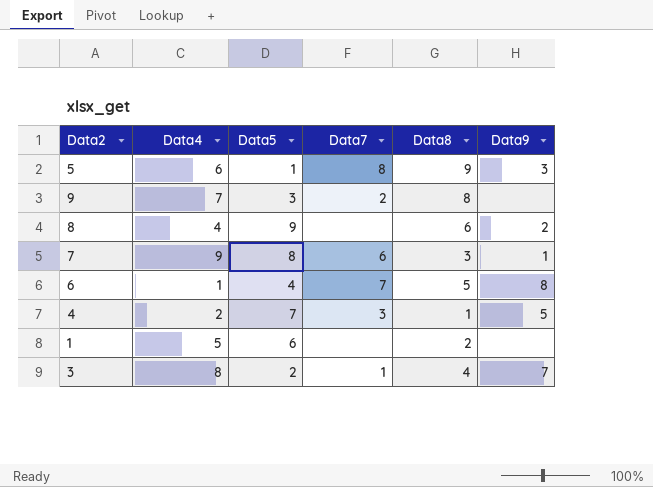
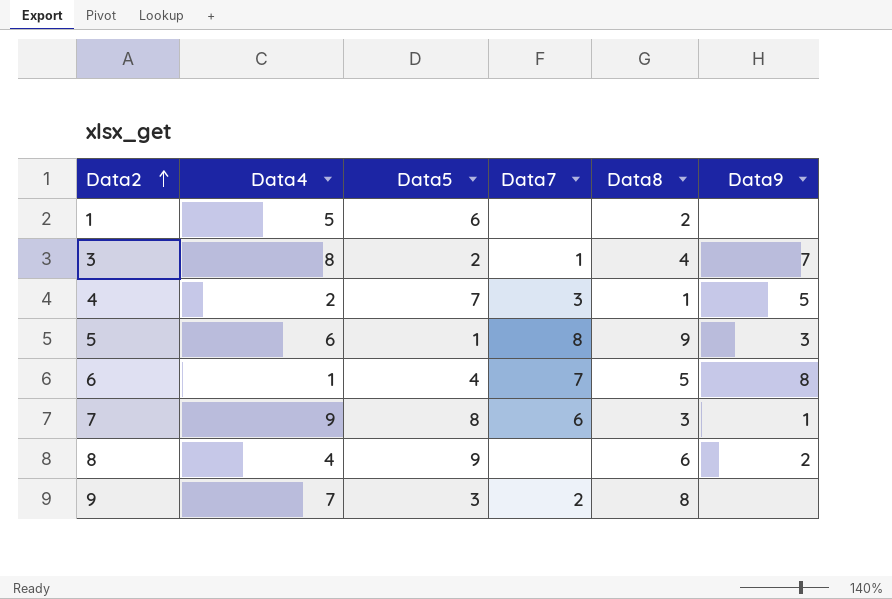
row order: none -> Data2 ascending

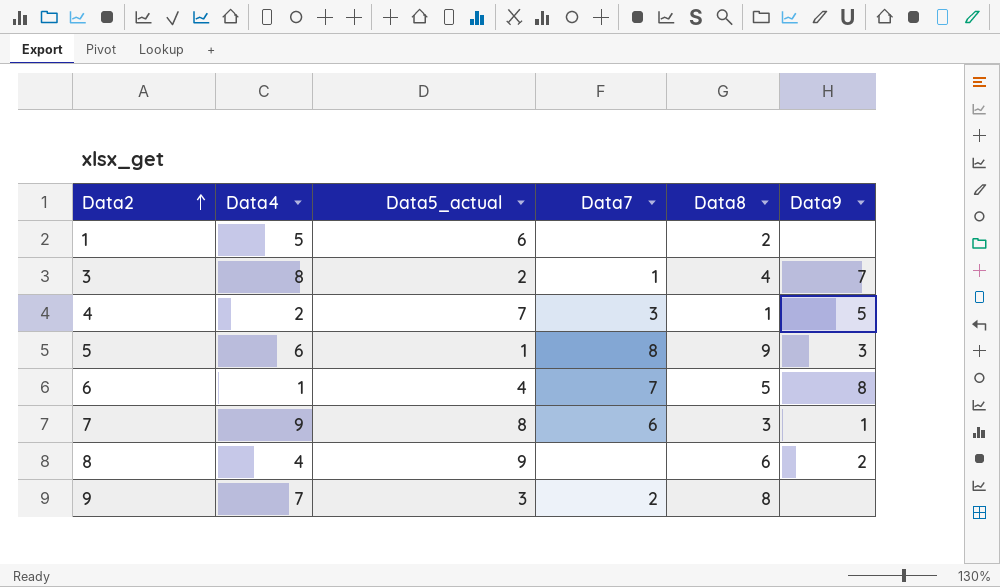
column name: Data5 -> Data5_actual

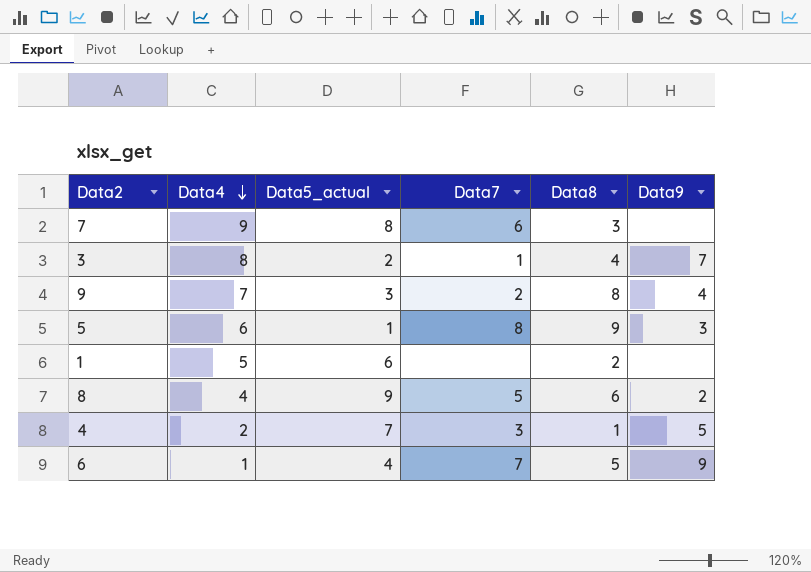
row order: Data2 ascending -> Data4 descending
7 | Data9: 1 -> none
9 | Data9: none -> 4
8 | Data7: none -> 5
6 | Data9: 8 -> 9

